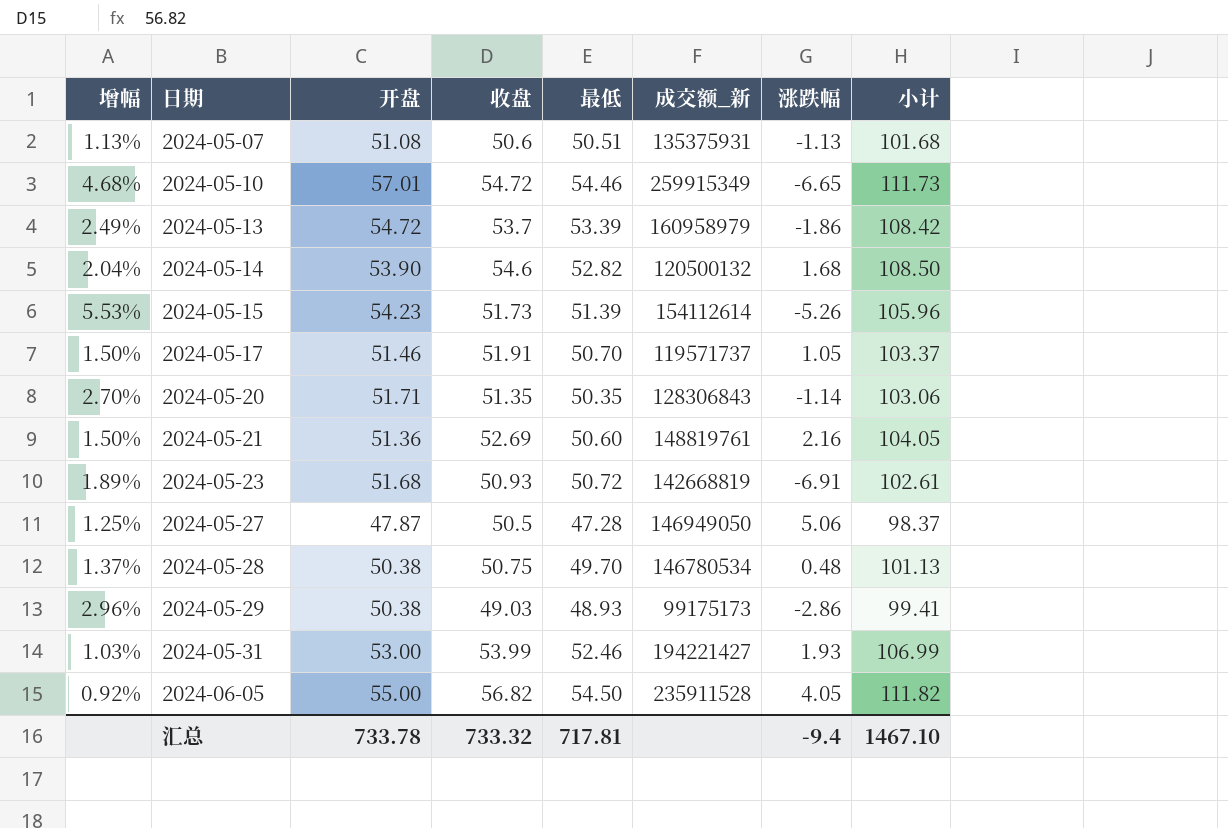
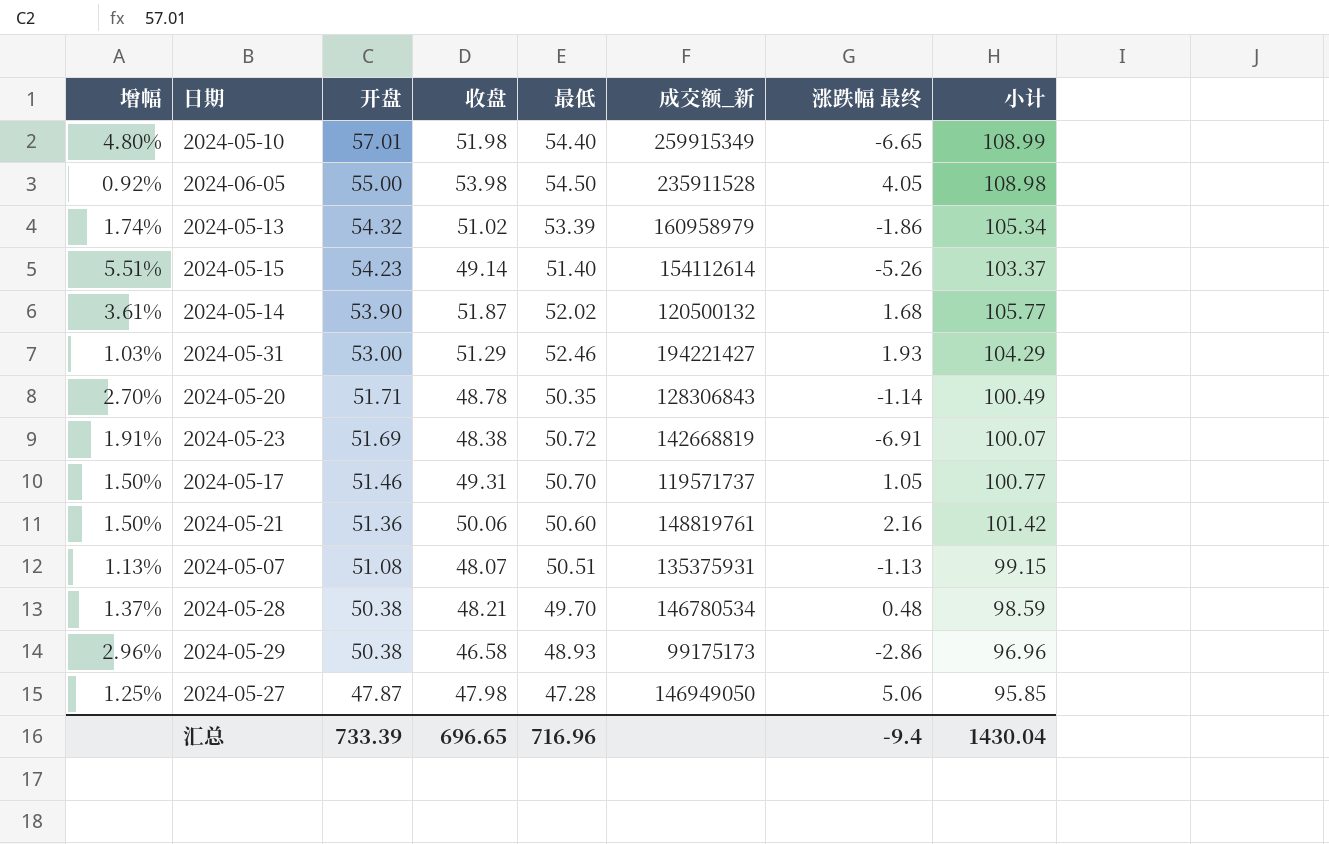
row order: 日期 ascending -> 开盘 descending
column name: 涨跌幅 -> 涨跌幅 最终
2024-05-10 | 增幅: 4.68% -> 4.80%
2024-05-10 | 收盘: 54.72 -> 51.98
2024-05-10 | 最低: 54.46 -> 54.40
2024-05-10 | 小计: 111.73 -> 108.99
2024-06-05 | 收盘: 56.82 -> 53.98
2024-06-05 | 小计: 111.82 -> 108.98
2024-05-13 | 增幅: 2.49% -> 1.74%
2024-05-13 | 开盘: 54.72 -> 54.32
2024-05-13 | 收盘: 53.7 -> 51.02
2024-05-13 | 小计: 108.42 -> 105.34
2024-05-15 | 增幅: 5.53% -> 5.51%
2024-05-15 | 收盘: 51.73 -> 49.14
2024-05-15 | 最低: 51.39 -> 51.40
2024-05-15 | 小计: 105.96 -> 103.37
2024-05-14 | 增幅: 2.04% -> 3.61%
2024-05-14 | 收盘: 54.6 -> 51.87
2024-05-14 | 最低: 52.82 -> 52.02
2024-05-14 | 小计: 108.50 -> 105.77
2024-05-31 | 收盘: 53.99 -> 51.29
2024-05-31 | 小计: 106.99 -> 104.29
2024-05-20 | 收盘: 51.35 -> 48.78
2024-05-20 | 小计: 103.06 -> 100.49
2024-05-23 | 增幅: 1.89% -> 1.91%
2024-05-23 | 开盘: 51.68 -> 51.69
2024-05-23 | 收盘: 50.93 -> 48.38
2024-05-23 | 小计: 102.61 -> 100.07
2024-05-17 | 收盘: 51.91 -> 49.31
2024-05-17 | 小计: 103.37 -> 100.77
2024-05-21 | 收盘: 52.69 -> 50.06
2024-05-21 | 小计: 104.05 -> 101.42
2024-05-07 | 收盘: 50.6 -> 48.07
2024-05-07 | 小计: 101.68 -> 99.15
2024-05-28 | 收盘: 50.75 -> 48.21
2024-05-28 | 小计: 101.13 -> 98.59
2024-05-29 | 收盘: 49.03 -> 46.58
2024-05-29 | 小计: 99.41 -> 96.96
2024-05-27 | 收盘: 50.5 -> 47.98
2024-05-27 | 小计: 98.37 -> 95.85
汇总 | 开盘: 733.78 -> 733.39
汇总 | 收盘: 733.32 -> 696.65
汇总 | 最低: 717.81 -> 716.96
汇总 | 小计: 1467.10 -> 1430.04

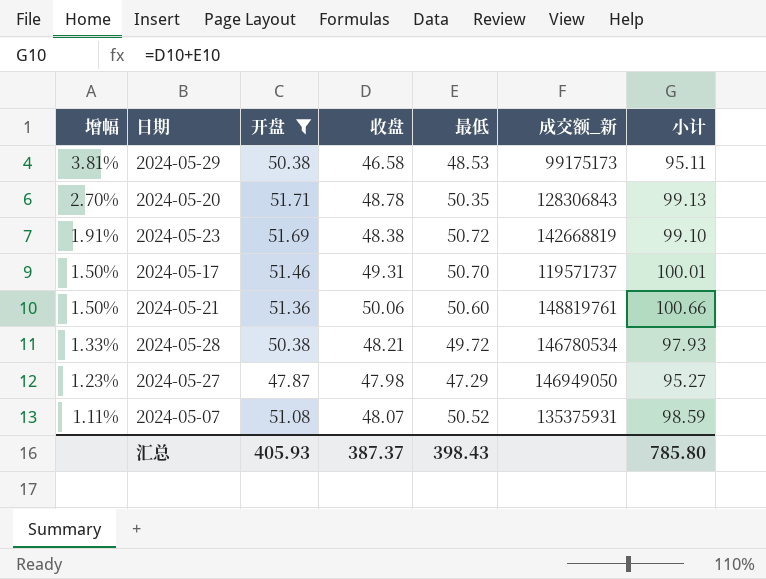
filter: none -> 开盘 <= 51.71
row order: 开盘 descending -> 增幅 descending
column 涨跌幅 最终 | position: 7 -> none
column 小计 | formula: [开盘] + [收盘] -> [收盘] + [最低]
2024-05-29 | 增幅: 2.96% -> 3.81%
2024-05-29 | 最低: 48.93 -> 48.53
2024-05-28 | 增幅: 1.37% -> 1.33%
2024-05-28 | 最低: 49.70 -> 49.72
2024-05-27 | 增幅: 1.25% -> 1.23%
2024-05-27 | 最低: 47.28 -> 47.29
2024-05-07 | 增幅: 1.13% -> 1.11%
2024-05-07 | 最低: 50.51 -> 50.52
汇总 | 开盘: 733.39 -> 405.93
汇总 | 收盘: 696.65 -> 387.37
汇总 | 最低: 716.96 -> 398.43
汇总 | 小计: 1430.04 -> 785.80

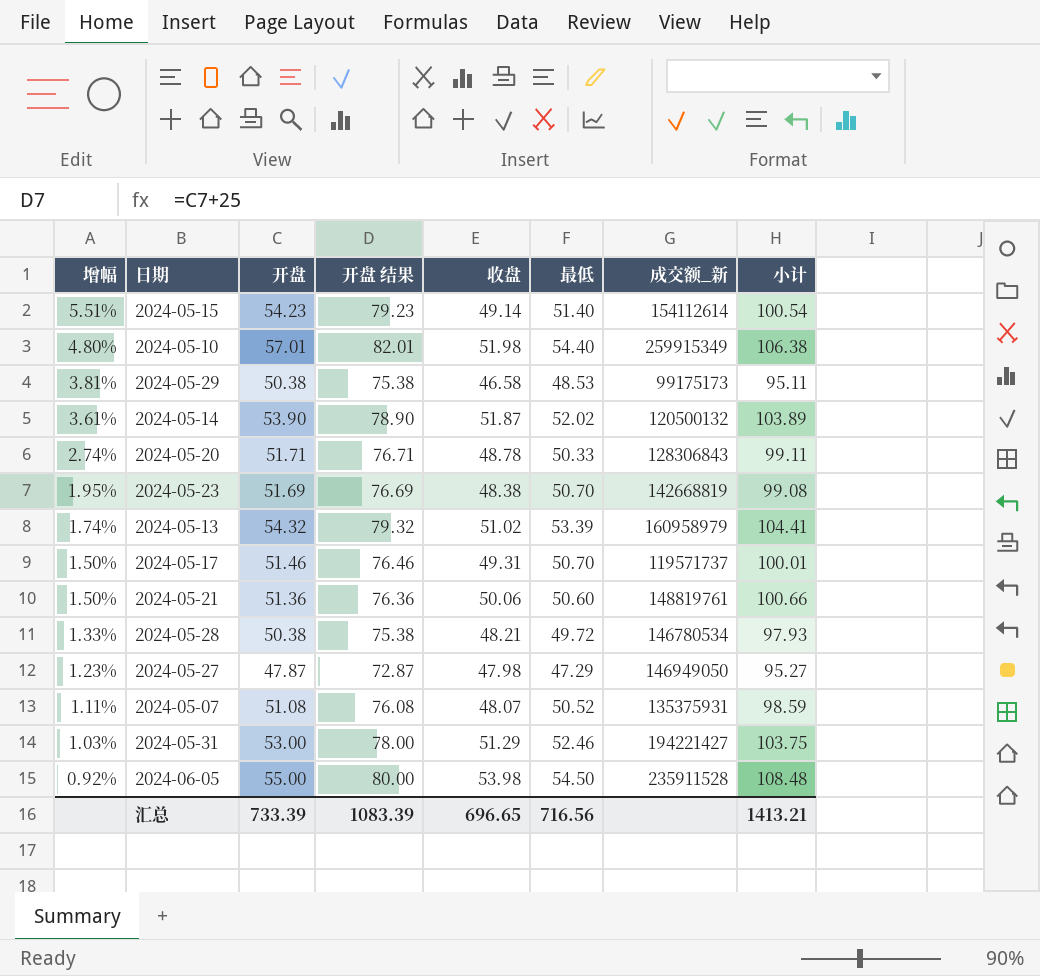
filter: 开盘 <= 51.71 -> none
column 开盘 结果 | formula: none -> [开盘] + 25
2024-05-20 | 增幅: 2.70% -> 2.74%
2024-05-20 | 最低: 50.35 -> 50.33
2024-05-20 | 小计: 99.13 -> 99.11
2024-05-23 | 增幅: 1.91% -> 1.95%
2024-05-23 | 最低: 50.72 -> 50.70
2024-05-23 | 小计: 99.10 -> 99.08
汇总 | 开盘: 405.93 -> 733.39
汇总 | 收盘: 387.37 -> 696.65
汇总 | 最低: 398.43 -> 716.56
汇总 | 小计: 785.80 -> 1413.21

